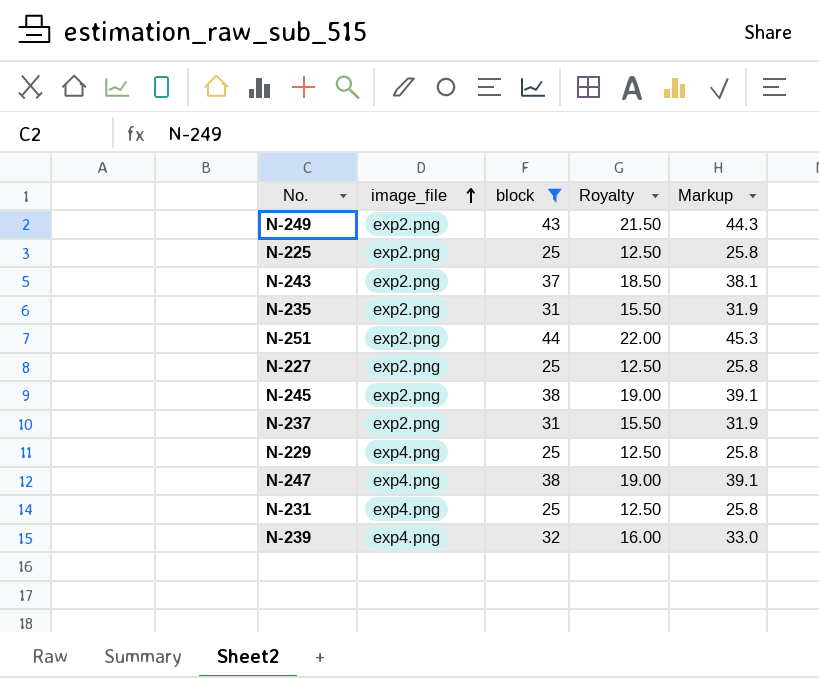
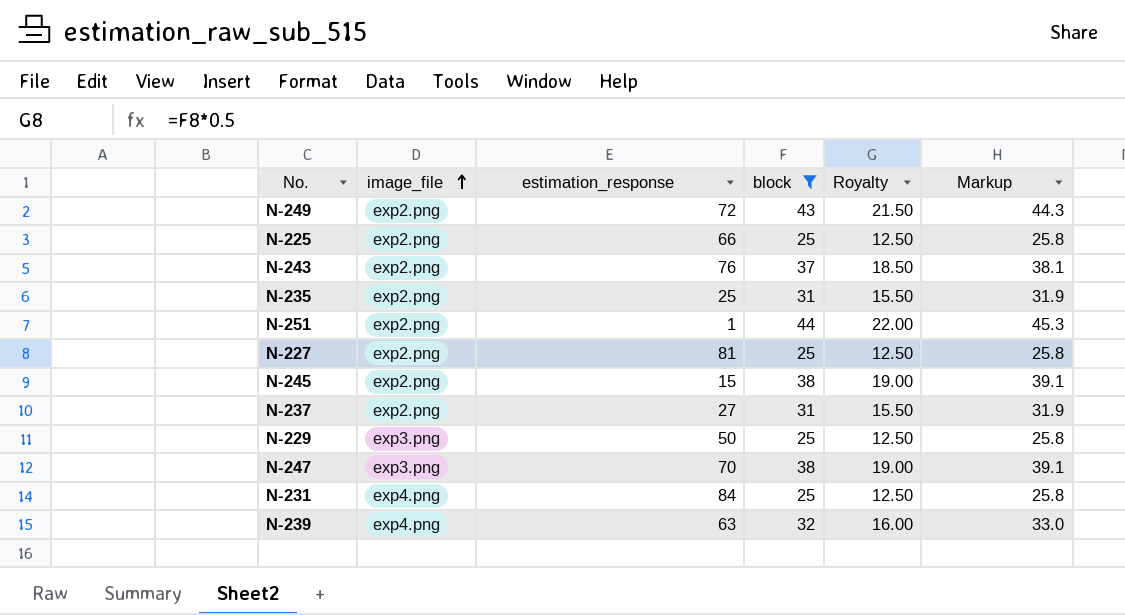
column estimation_response | position: none -> 3
N-229 | image_file: exp4.png -> exp3.png
N-247 | image_file: exp4.png -> exp3.png

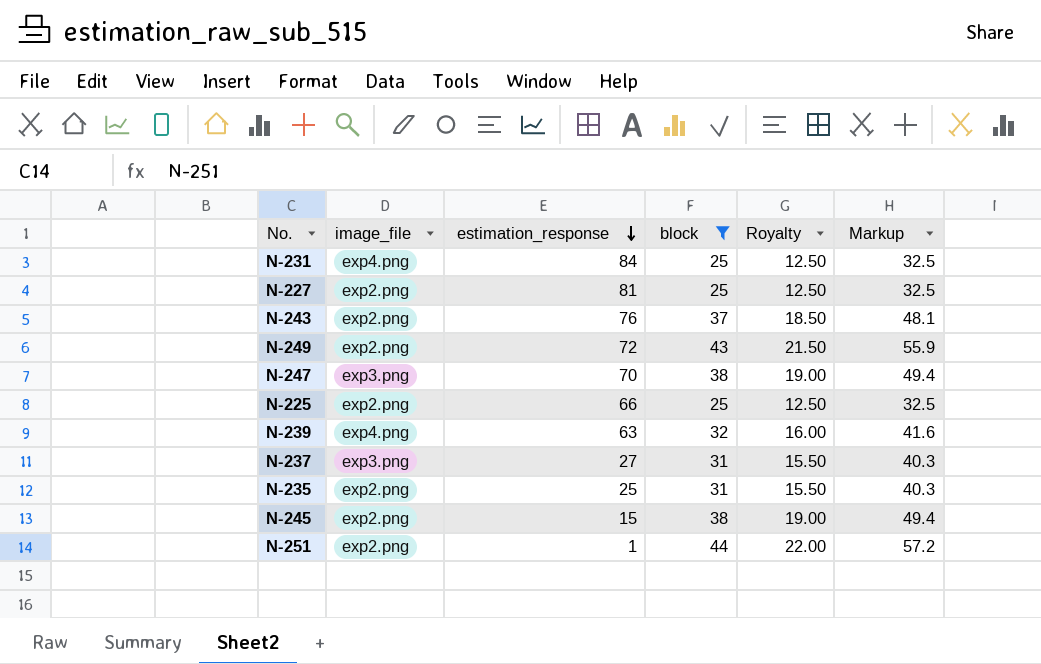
row order: image_file ascending -> estimation_response descending
column Markup | formula: [block] * 1.03 -> [block] * 1.3
row N-229: exp3.png | 50 | 25 | 12.50 | 25.8 -> none
N-237 | image_file: exp2.png -> exp3.png

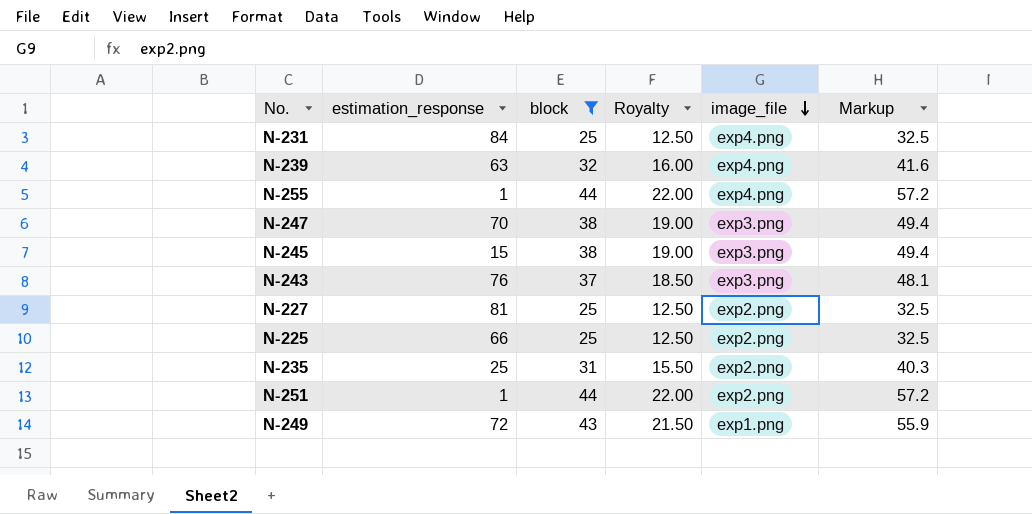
row order: estimation_response descending -> image_file descending
column image_file | position: 2 -> 5
row N-237: exp3.png | 27 | 31 | 15.50 | 40.3 -> none
row N-255: none -> 1 | 44 | 22.00 | exp4.png | 57.2
N-245 | image_file: exp2.png -> exp3.png
N-243 | image_file: exp2.png -> exp3.png
N-249 | image_file: exp2.png -> exp1.png

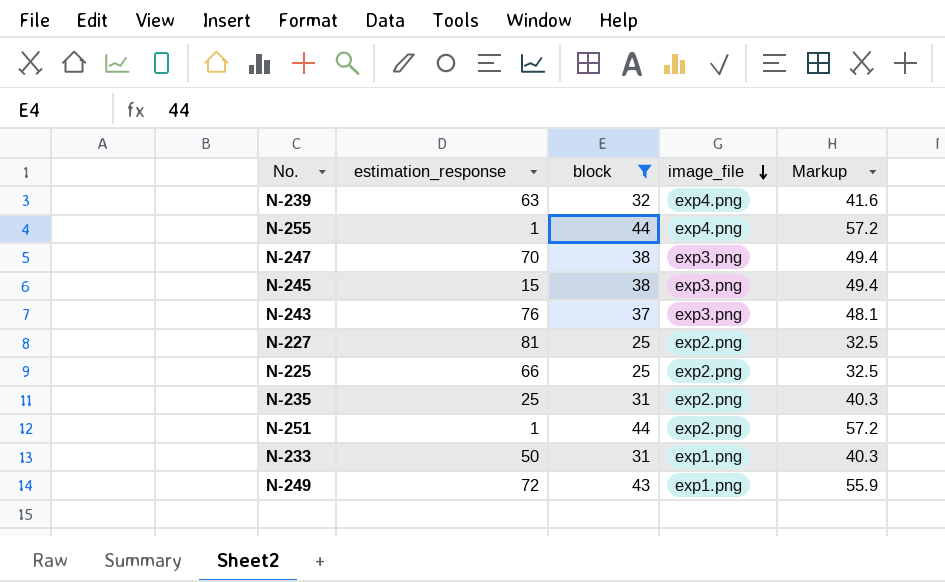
column Royalty | formula: [block] * 0.5 -> none
row N-231: 84 | 25 | 12.50 | exp4.png | 32.5 -> none
row N-233: none -> 50 | 31 | exp1.png | 40.3

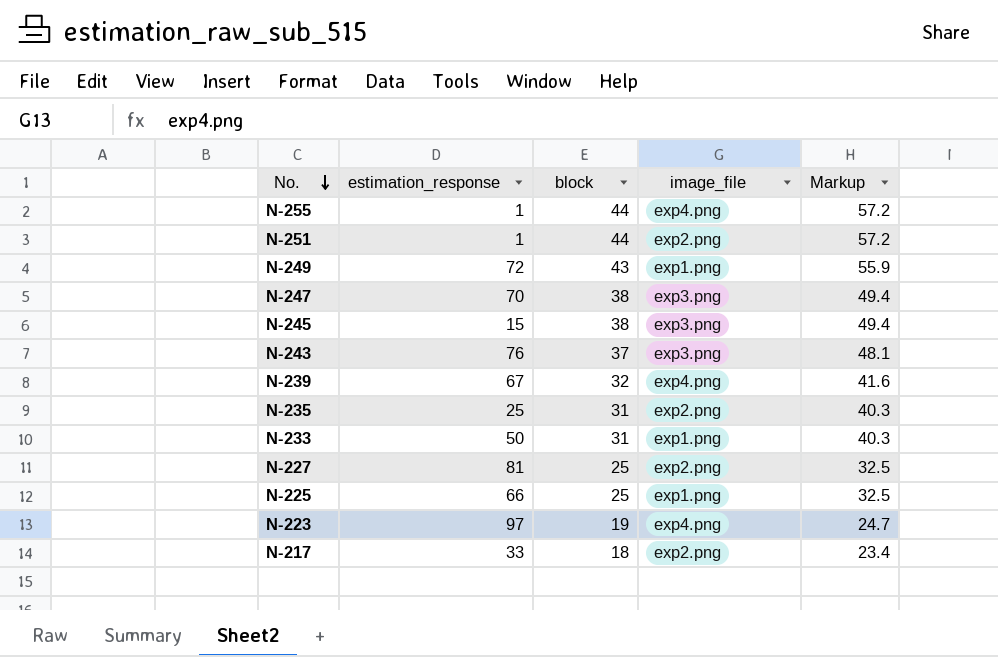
filter: block >= 25 -> none
row order: image_file descending -> No. descending
N-239 | estimation_response: 63 -> 67
N-225 | image_file: exp2.png -> exp1.png

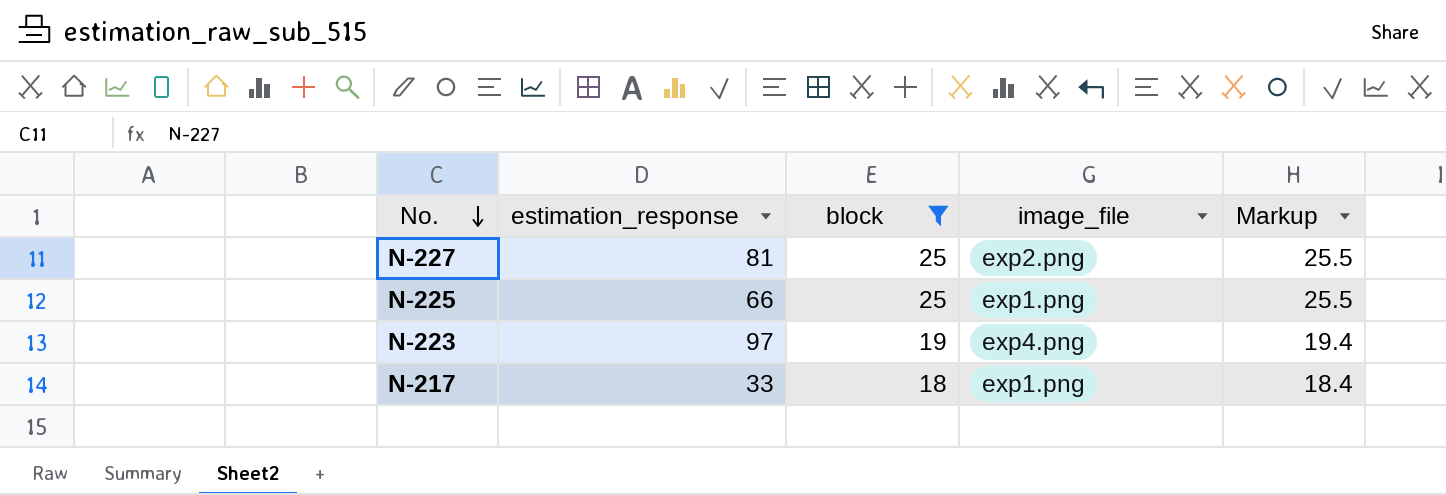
filter: none -> block <= 25
column Markup | formula: [block] * 1.3 -> [block] * 1.02
N-217 | image_file: exp2.png -> exp1.png

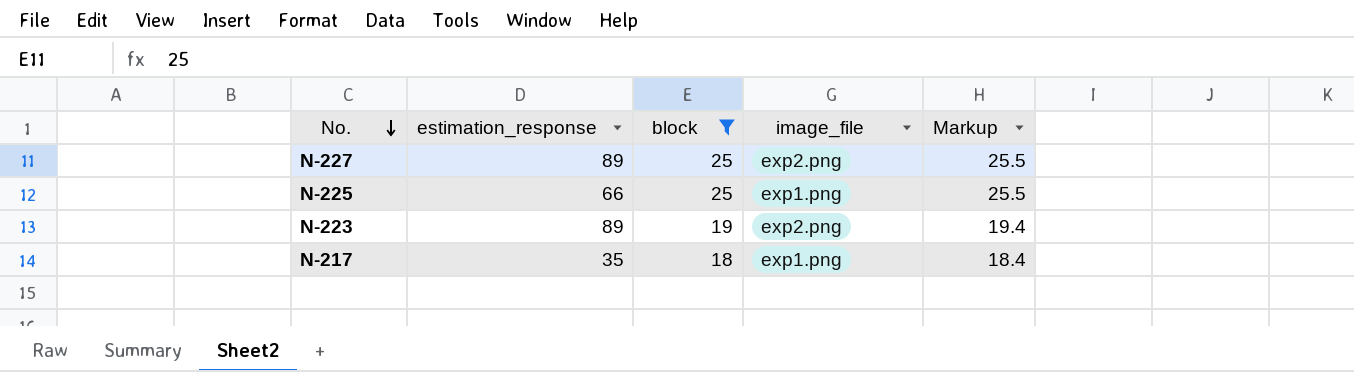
N-227 | estimation_response: 81 -> 89
N-223 | estimation_response: 97 -> 89
N-223 | image_file: exp4.png -> exp2.png
N-217 | estimation_response: 33 -> 35

